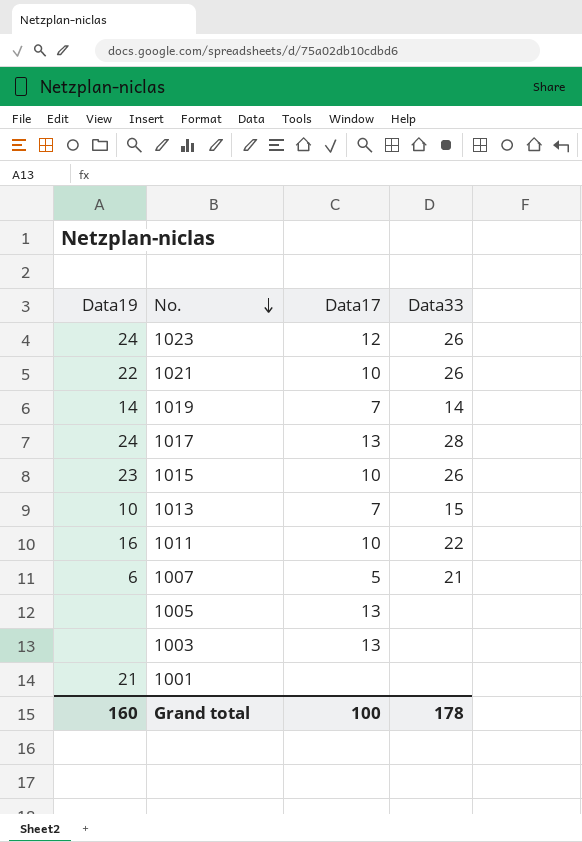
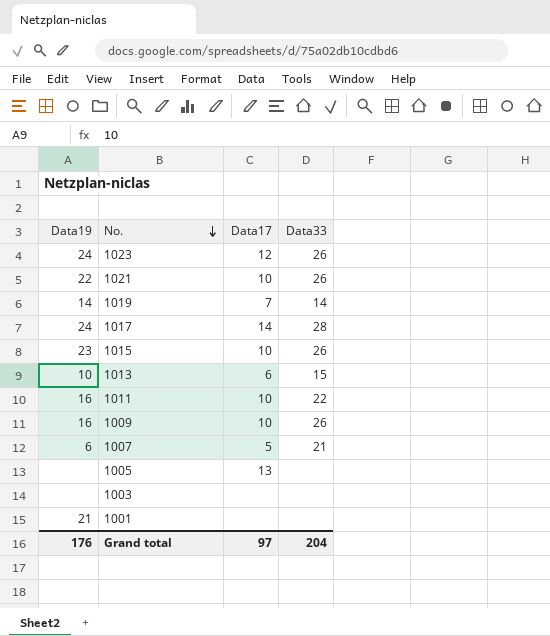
1017 | Data17: 13 -> 14
1013 | Data17: 7 -> 6
row 1009: none -> 16 | 10 | 26
1003 | Data17: 13 -> none
Grand total | Data19: 160 -> 176
Grand total | Data17: 100 -> 97
Grand total | Data33: 178 -> 204

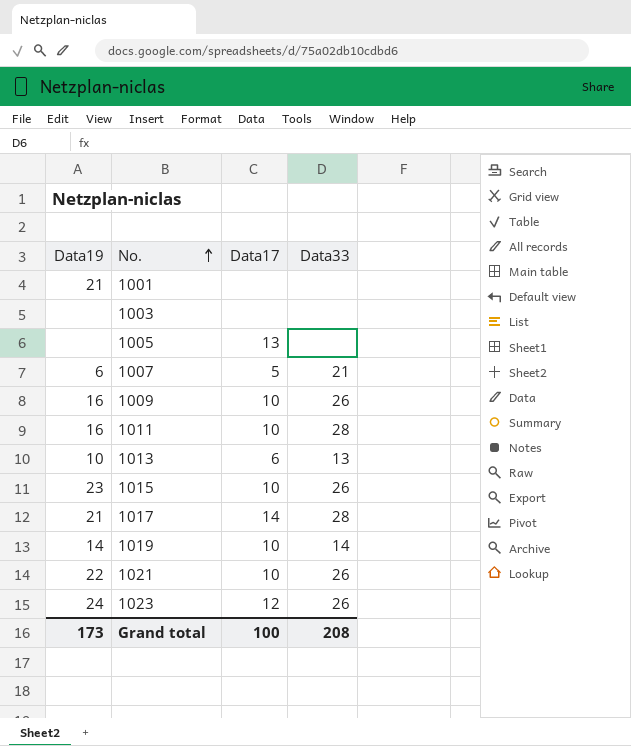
row order: No. descending -> No. ascending
1011 | Data33: 22 -> 28
1013 | Data33: 15 -> 13
1017 | Data19: 24 -> 21
1019 | Data17: 7 -> 10
Grand total | Data19: 176 -> 173
Grand total | Data17: 97 -> 100
Grand total | Data33: 204 -> 208

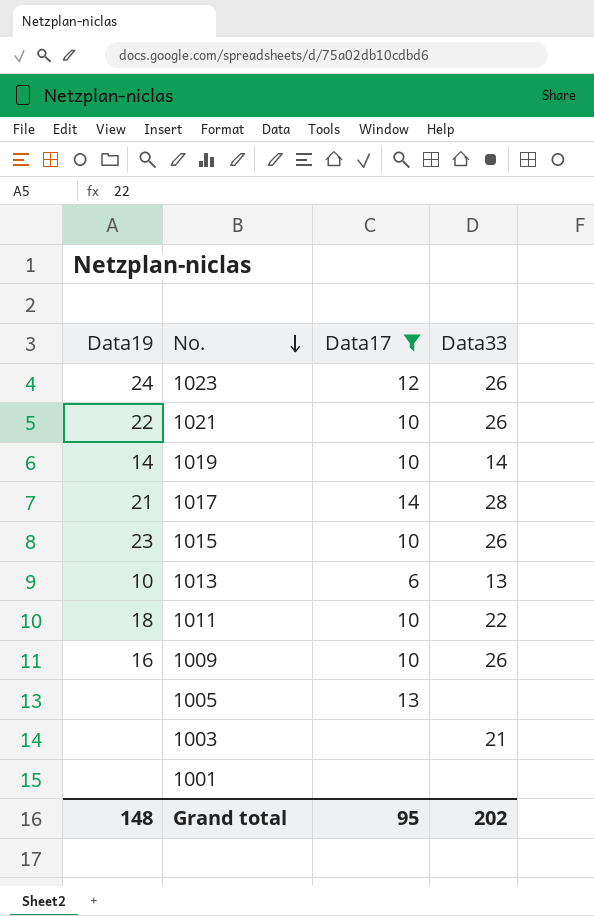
filter: none -> Data17 != 5
row order: No. ascending -> No. descending
1011 | Data19: 16 -> 18
1011 | Data33: 28 -> 22
1003 | Data33: none -> 21
1001 | Data19: 21 -> none
Grand total | Data19: 173 -> 148
Grand total | Data17: 100 -> 95
Grand total | Data33: 208 -> 202

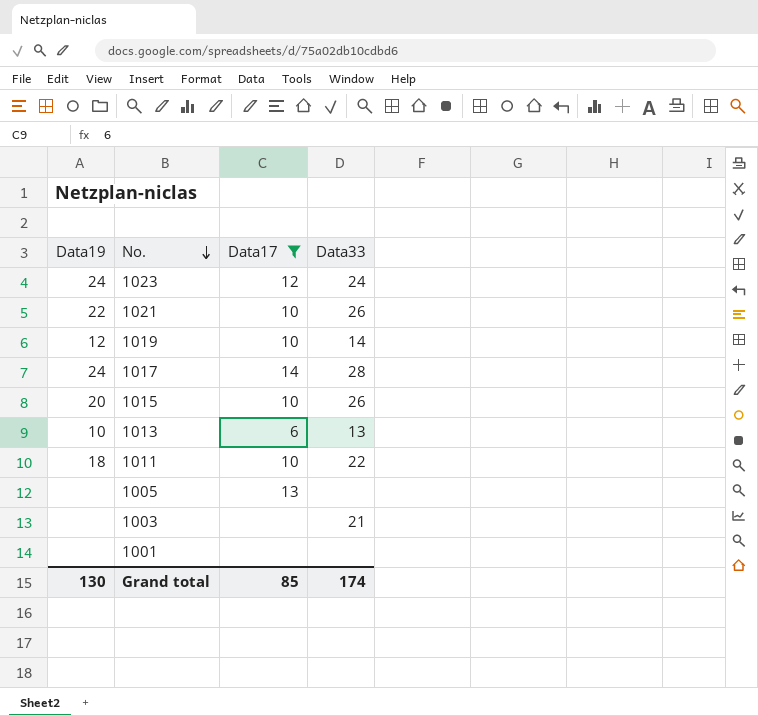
row 1009: 16 | 10 | 26 -> none
1023 | Data33: 26 -> 24
1019 | Data19: 14 -> 12
1017 | Data19: 21 -> 24
1015 | Data19: 23 -> 20
Grand total | Data19: 148 -> 130
Grand total | Data17: 95 -> 85
Grand total | Data33: 202 -> 174

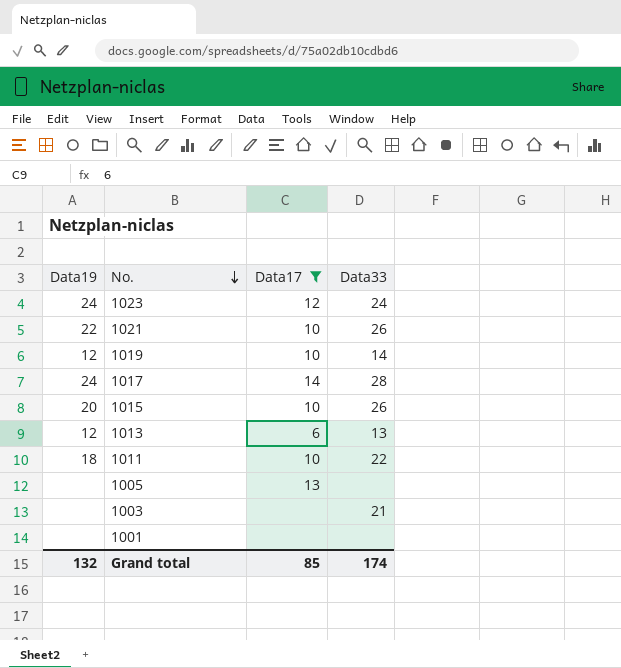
1013 | Data19: 10 -> 12
Grand total | Data19: 130 -> 132

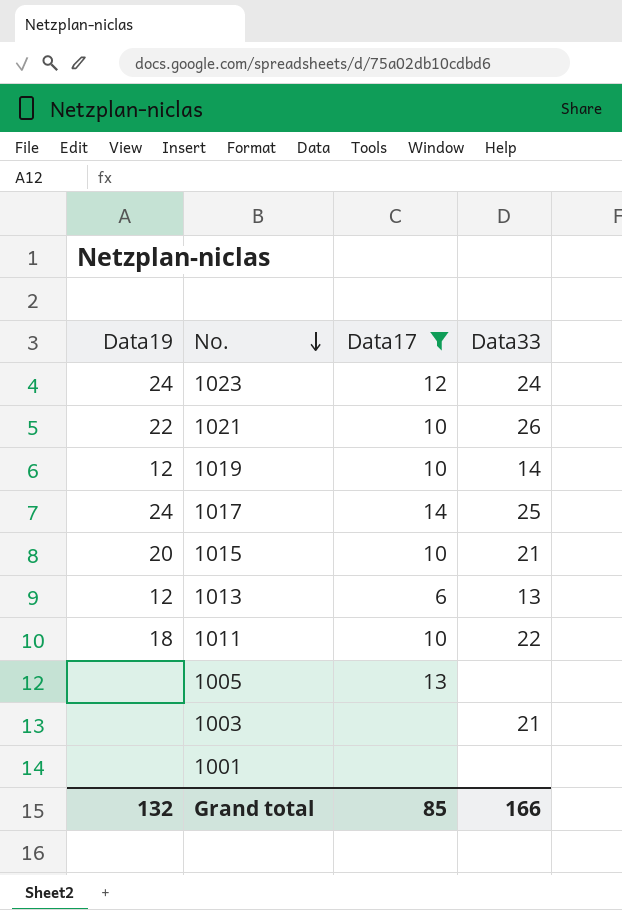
1017 | Data33: 28 -> 25
1015 | Data33: 26 -> 21
Grand total | Data33: 174 -> 166

